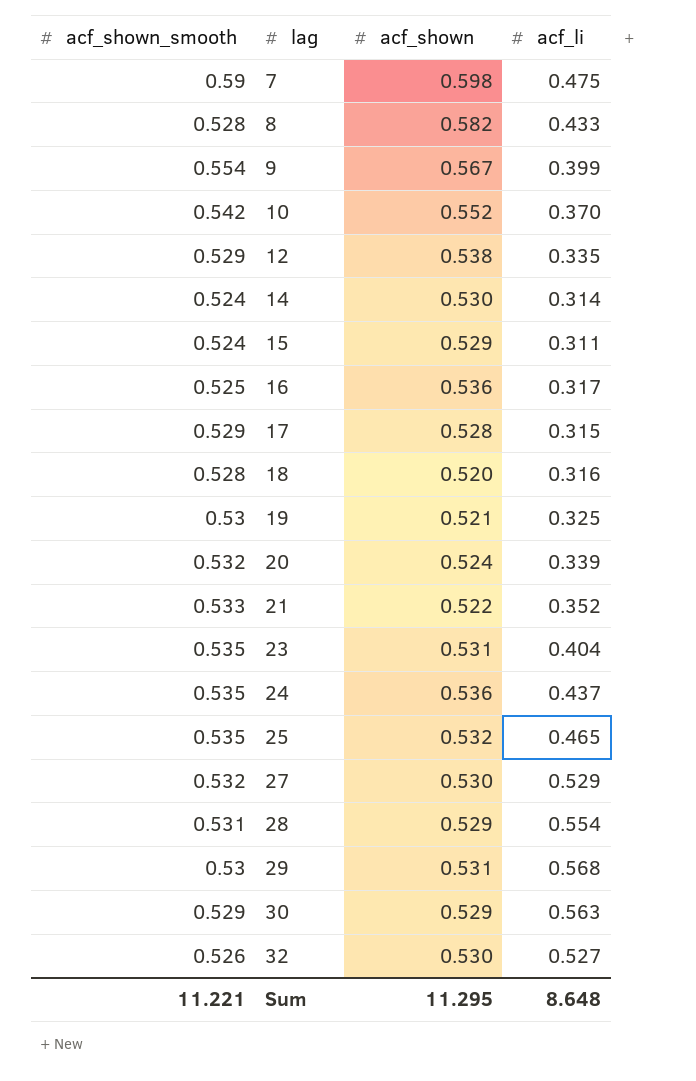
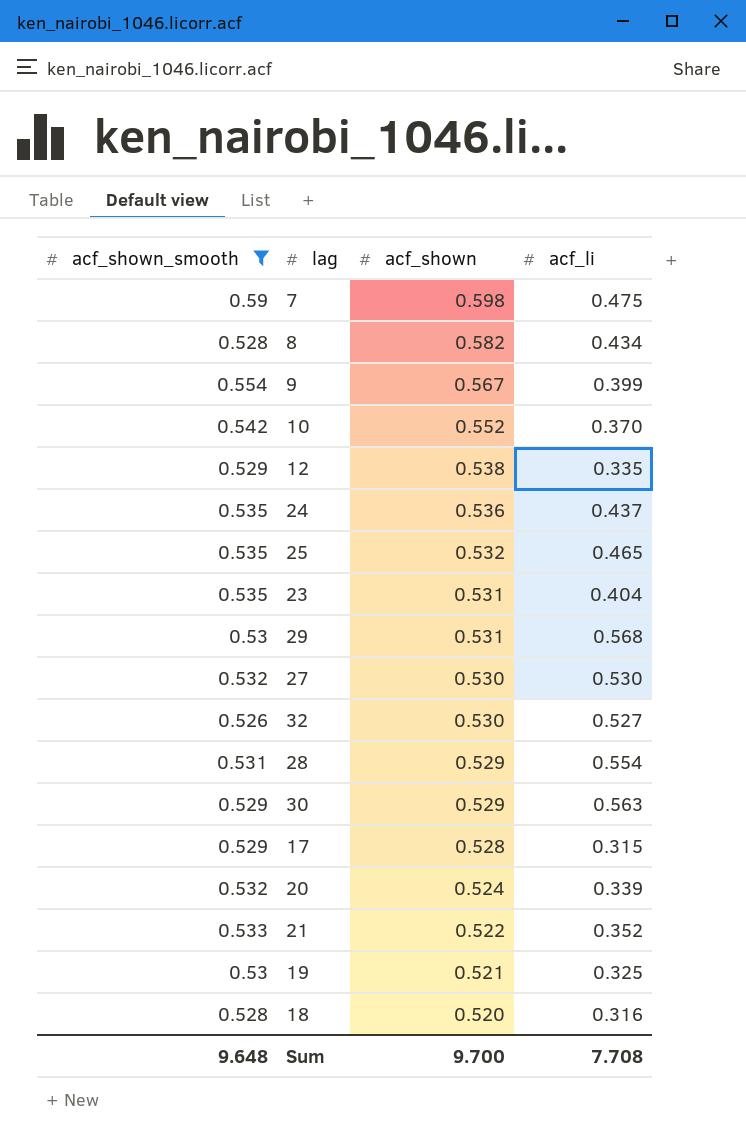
filter: none -> acf_shown_smooth >= 0.526
row order: lag ascending -> acf_shown descending
8 | acf_li: 0.433 -> 0.434
27 | acf_li: 0.529 -> 0.530
Sum | acf_shown_smooth: 11.221 -> 9.648
Sum | acf_shown: 11.295 -> 9.700
Sum | acf_li: 8.648 -> 7.708

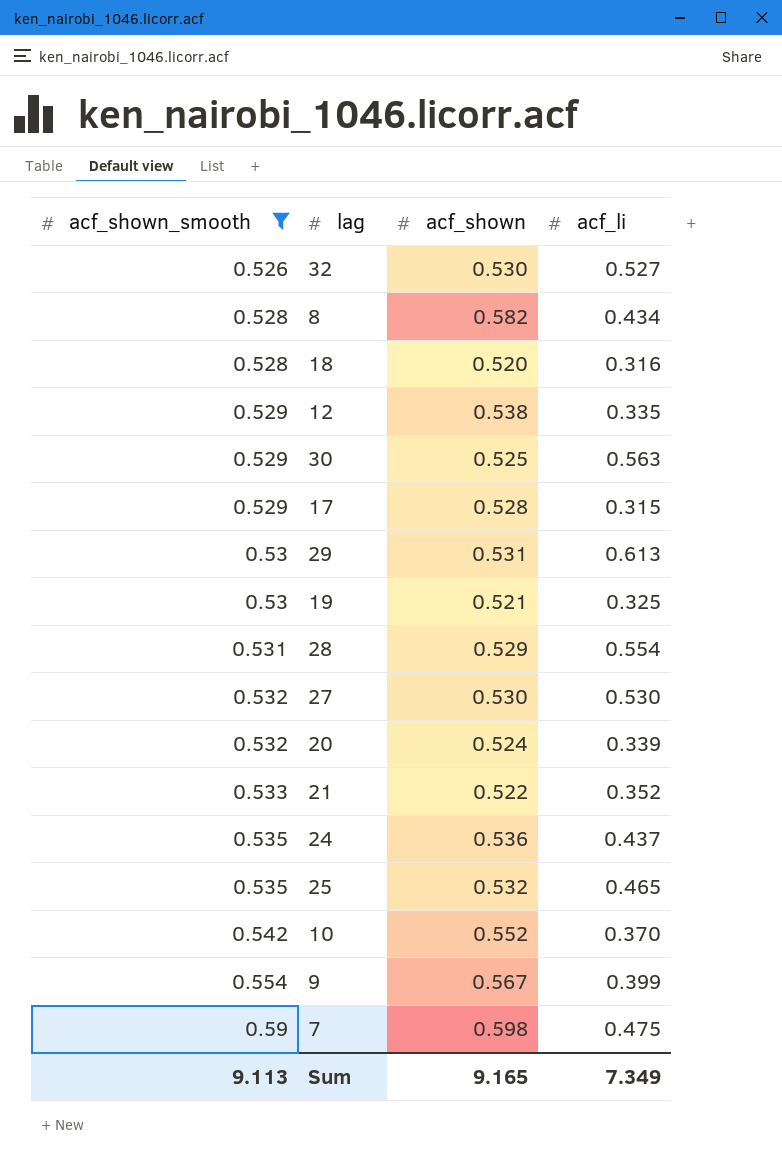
row order: acf_shown descending -> acf_shown_smooth ascending
row 23: 0.535 | 0.531 | 0.404 -> none
30 | acf_shown: 0.529 -> 0.525
29 | acf_li: 0.568 -> 0.613
Sum | acf_shown_smooth: 9.648 -> 9.113
Sum | acf_shown: 9.700 -> 9.165
Sum | acf_li: 7.708 -> 7.349

